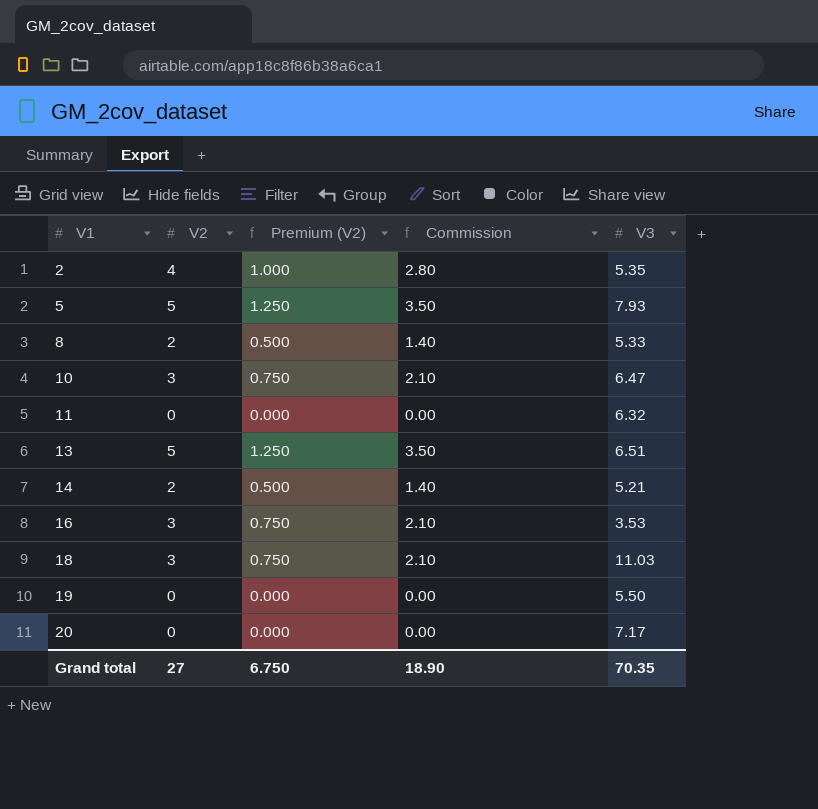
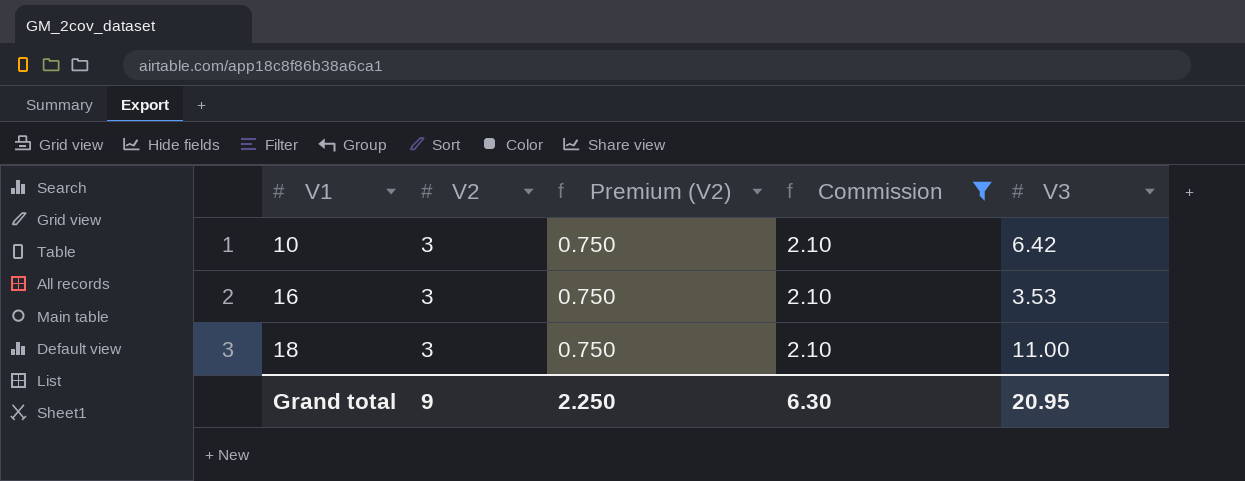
filter: none -> Commission = 2.10
10 | V3: 6.47 -> 6.42
18 | V3: 11.03 -> 11.00
Grand total | V2: 27 -> 9
Grand total | Premium (V2): 6.750 -> 2.250
Grand total | Commission: 18.90 -> 6.30
Grand total | V3: 70.35 -> 20.95

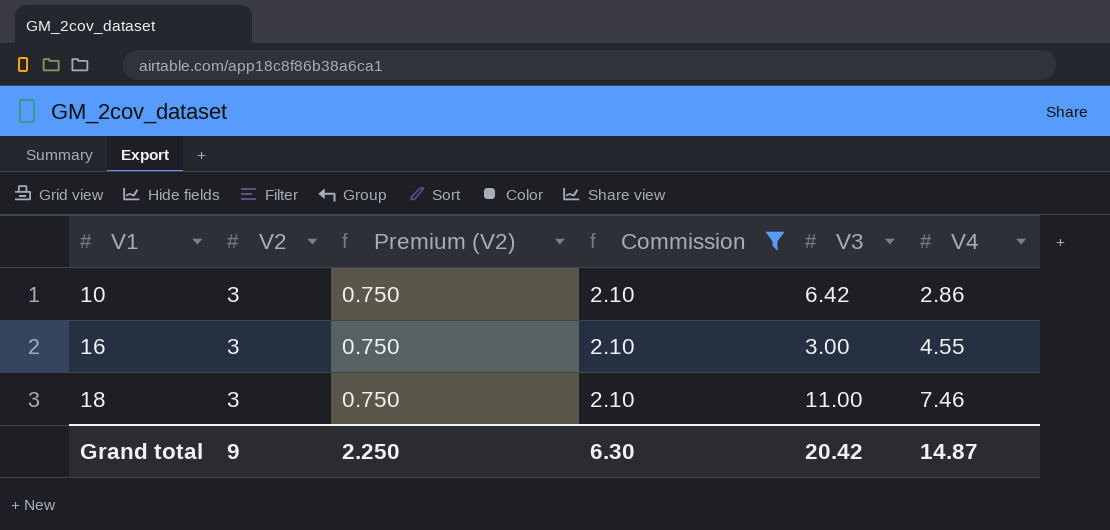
column V4 | position: none -> 6
16 | V3: 3.53 -> 3.00
Grand total | V3: 20.95 -> 20.42

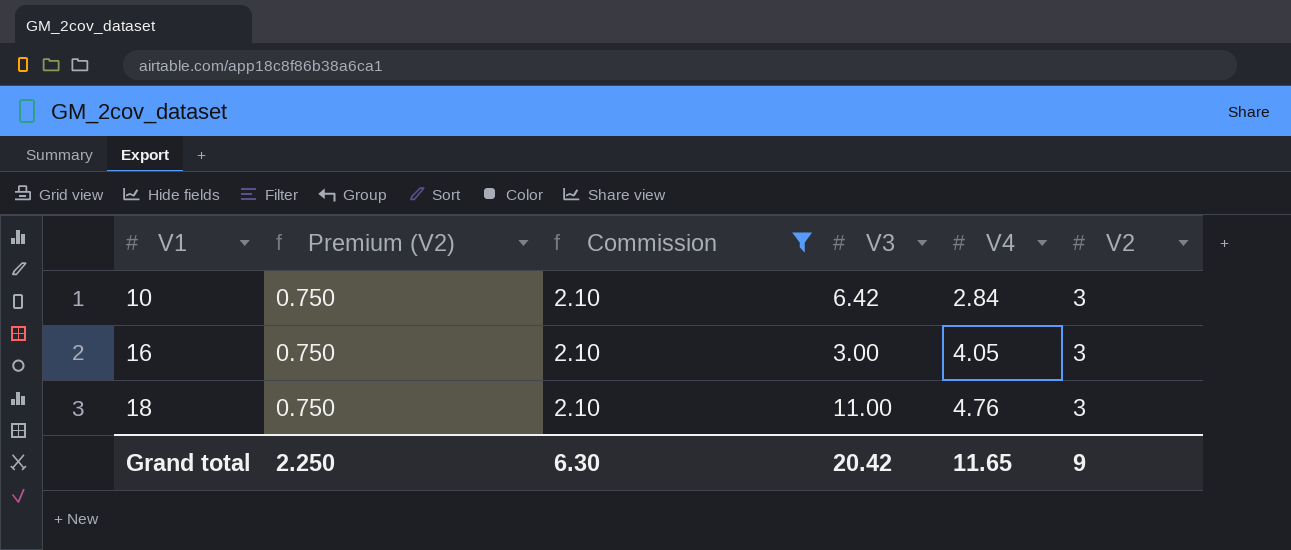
column V2 | position: 2 -> 6
10 | V4: 2.86 -> 2.84
16 | V4: 4.55 -> 4.05
18 | V4: 7.46 -> 4.76
Grand total | V4: 14.87 -> 11.65

